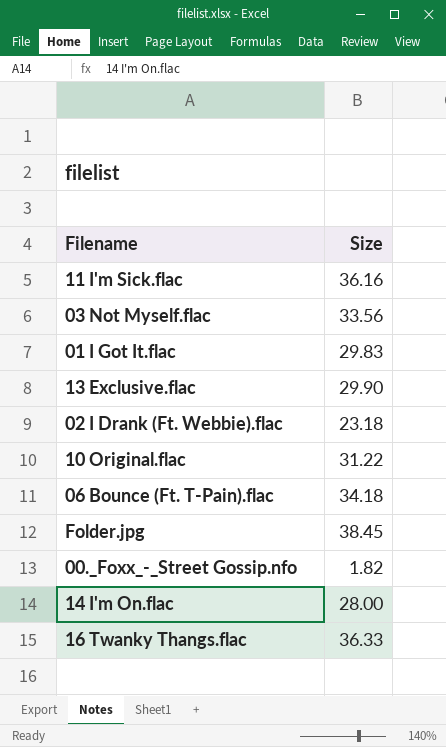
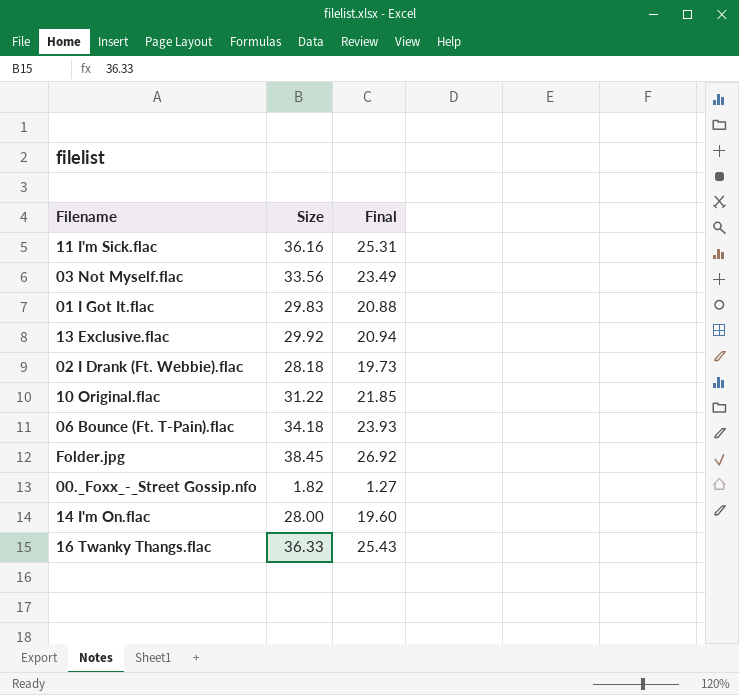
column Final | formula: none -> [Size] * 0.7
13 Exclusive.flac | Size: 29.90 -> 29.92
02 I Drank (Ft. Webbie).flac | Size: 23.18 -> 28.18

